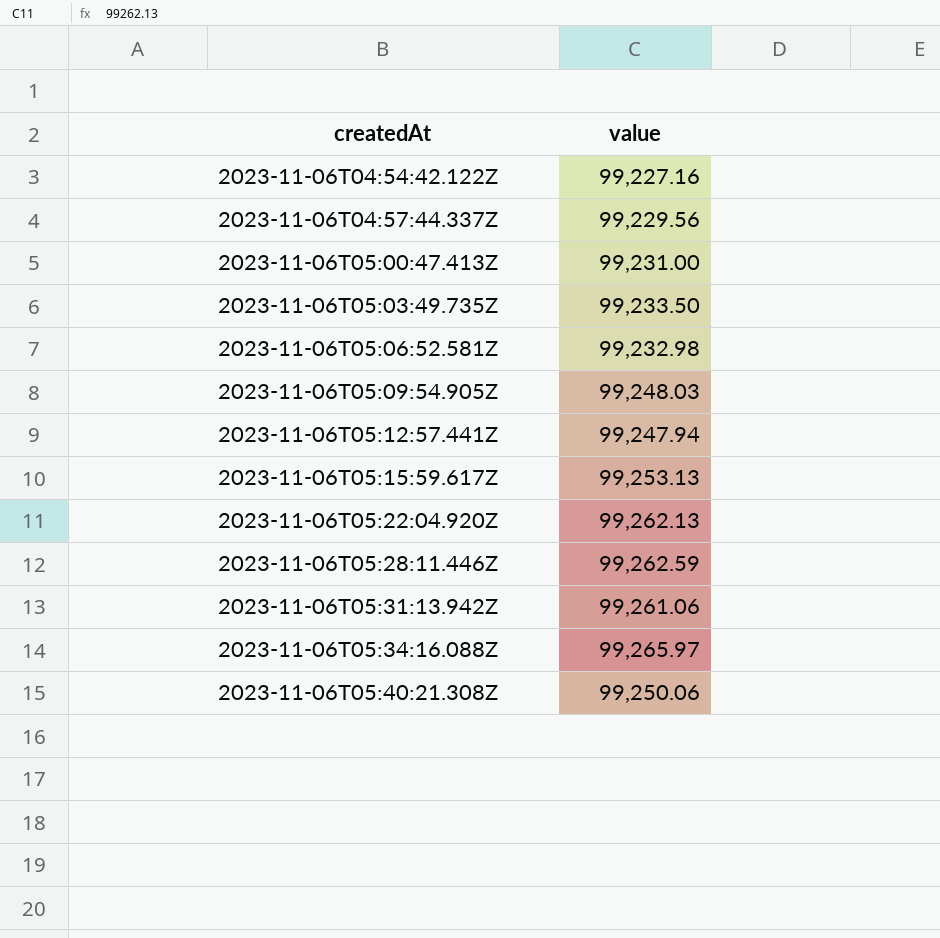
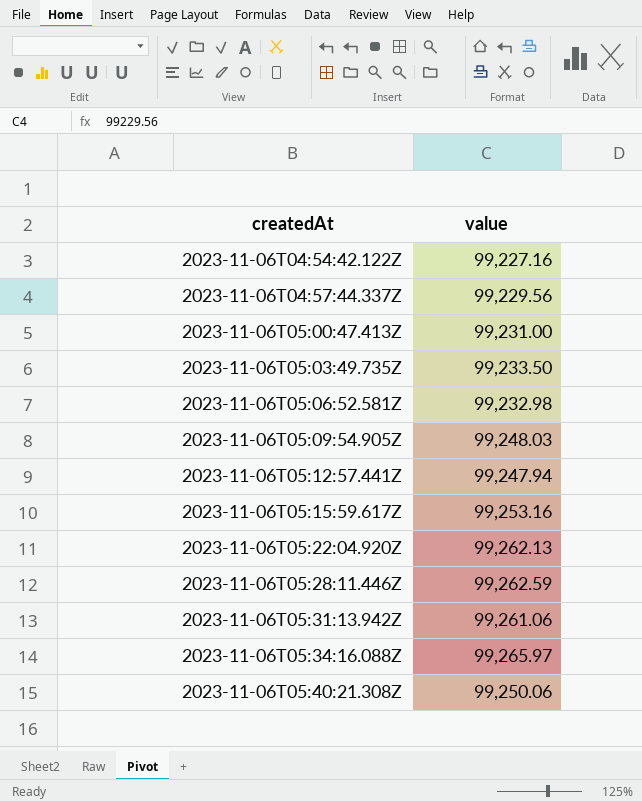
2023-11-06T05:15:59.617Z | value: 99,253.13 -> 99,253.16

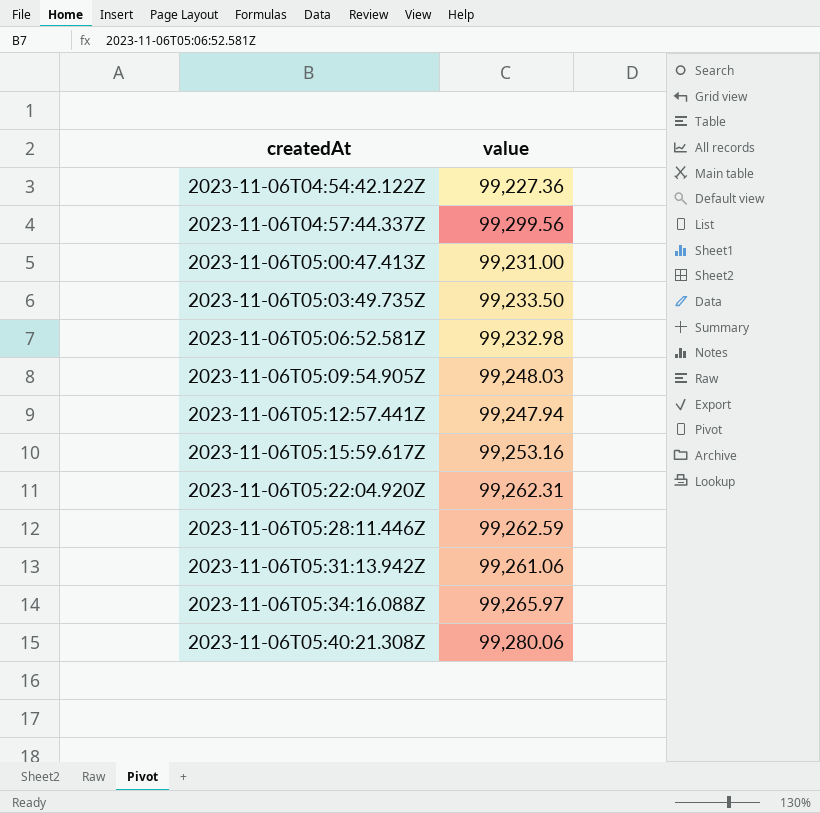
2023-11-06T04:54:42.122Z | value: 99,227.16 -> 99,227.36
2023-11-06T04:57:44.337Z | value: 99,229.56 -> 99,299.56
2023-11-06T05:22:04.920Z | value: 99,262.13 -> 99,262.31
2023-11-06T05:40:21.308Z | value: 99,250.06 -> 99,280.06

